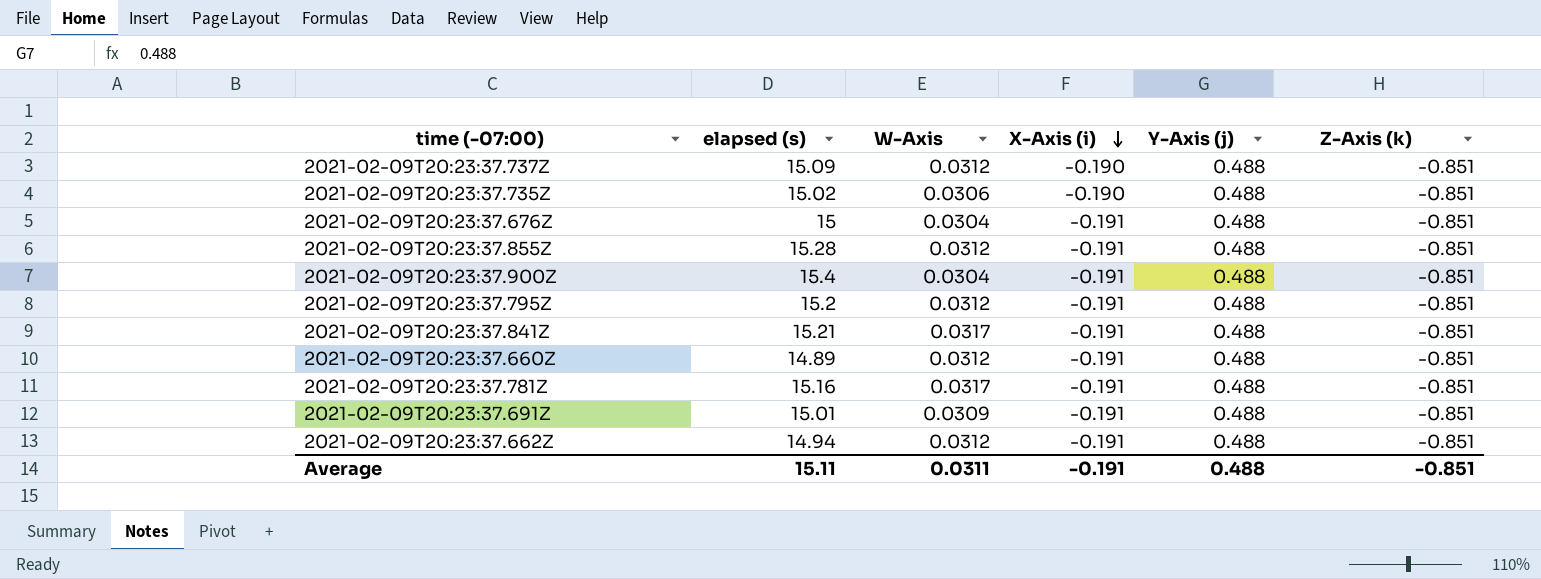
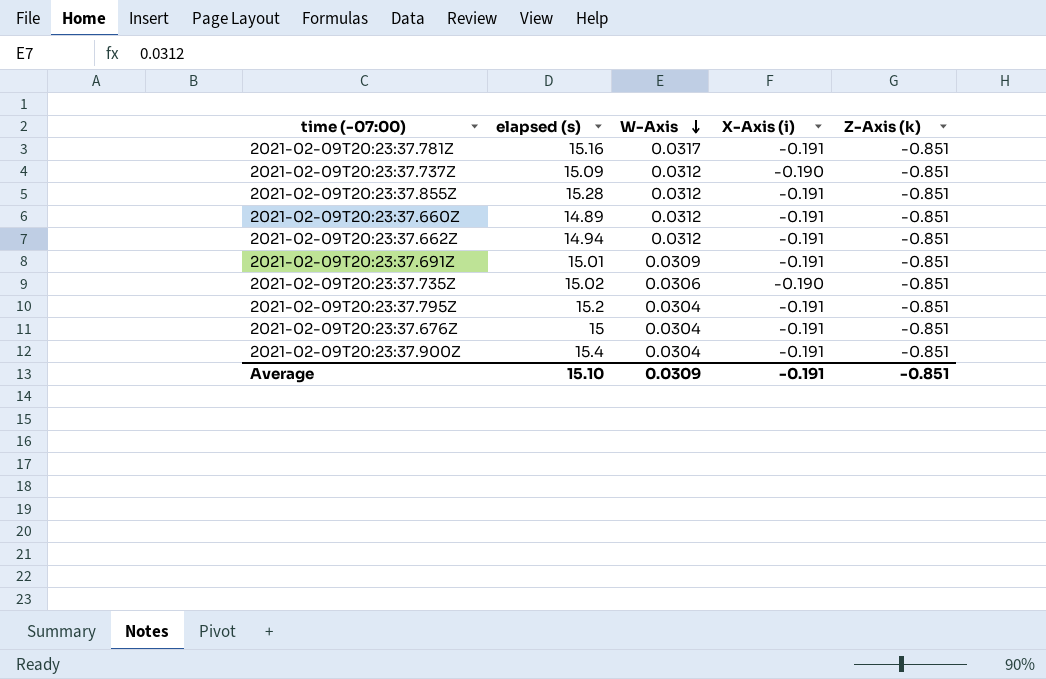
row order: X-Axis (i) descending -> W-Axis descending
column Y-Axis (j) | position: 5 -> none
row 2021-02-09T20:23:37.841Z: 15.21 | 0.0317 | -0.191 | 0.488 | -0.851 -> none
2021-02-09T20:23:37.795Z | W-Axis: 0.0312 -> 0.0304
Average | elapsed (s): 15.11 -> 15.10
Average | W-Axis: 0.0311 -> 0.0309

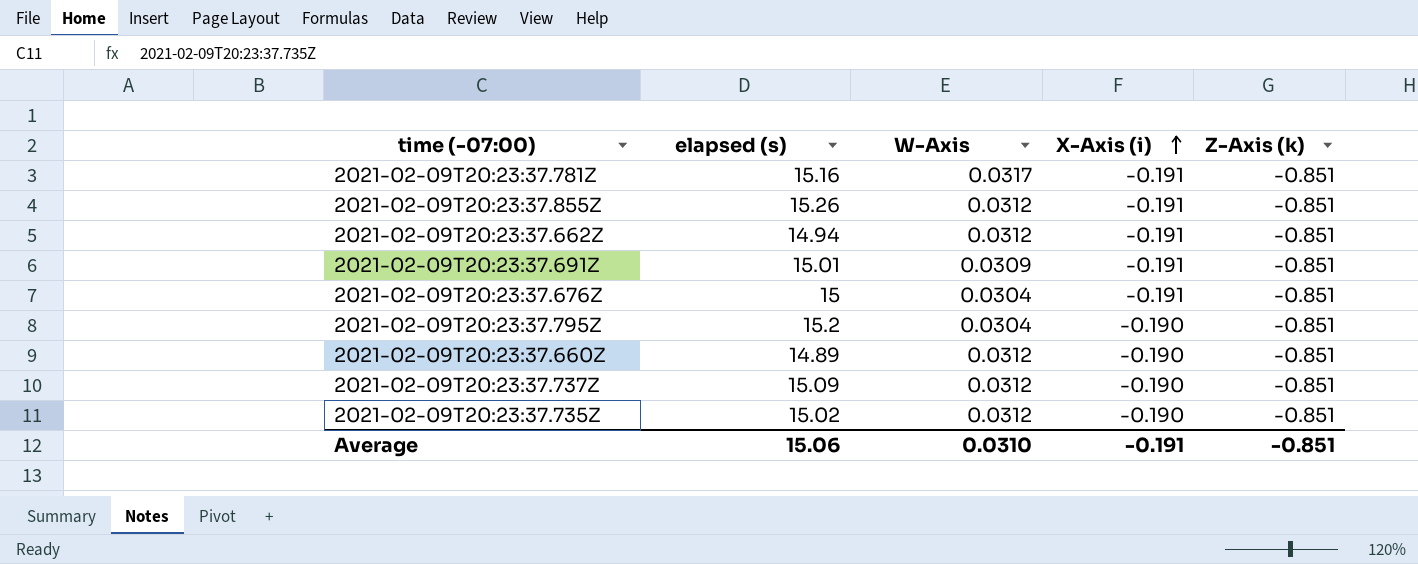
row order: W-Axis descending -> X-Axis (i) ascending
row 2021-02-09T20:23:37.900Z: 15.4 | 0.0304 | -0.191 | -0.851 -> none
2021-02-09T20:23:37.855Z | elapsed (s): 15.28 -> 15.26
2021-02-09T20:23:37.795Z | X-Axis (i): -0.191 -> -0.190
2021-02-09T20:23:37.660Z | X-Axis (i): -0.191 -> -0.190
2021-02-09T20:23:37.735Z | W-Axis: 0.0306 -> 0.0312
Average | elapsed (s): 15.10 -> 15.06
Average | W-Axis: 0.0309 -> 0.0310

